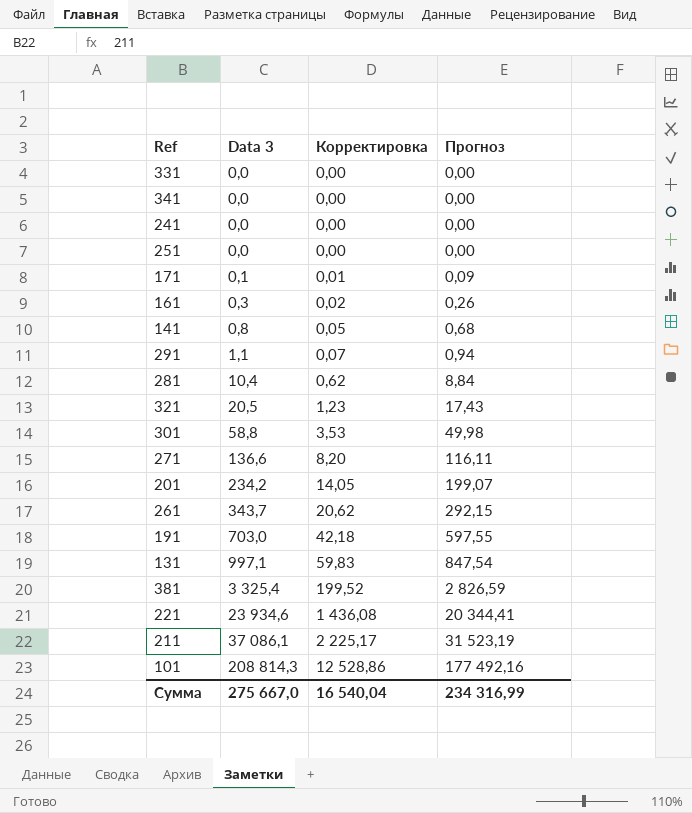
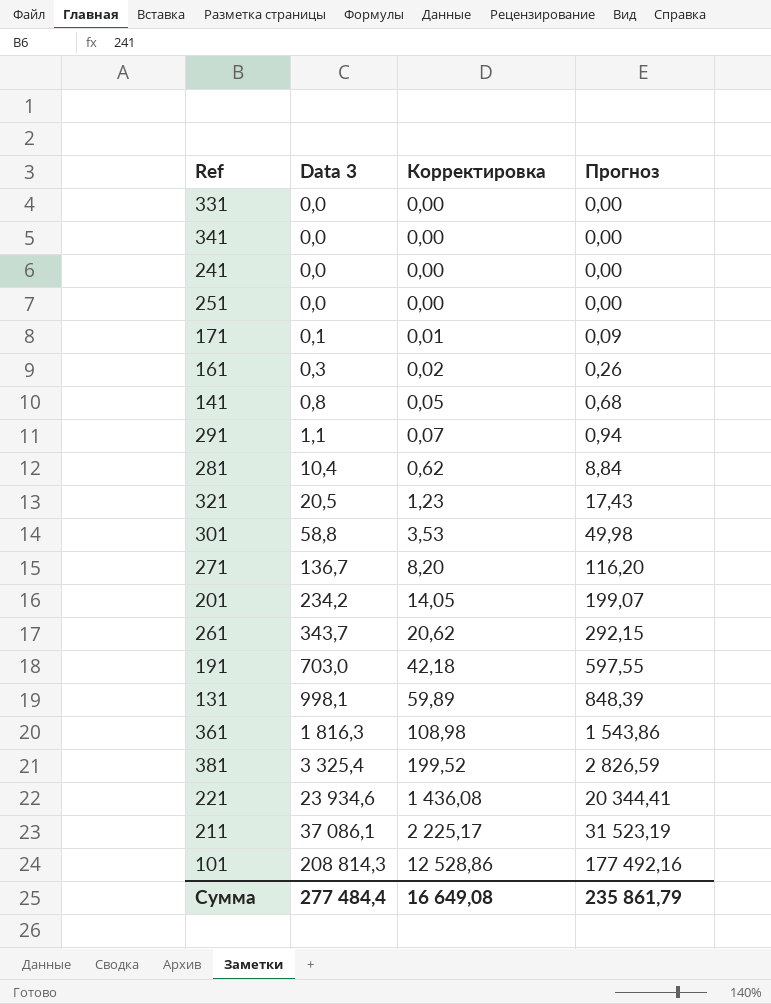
271 | Data 3: 136,6 -> 136,7
271 | Прогноз: 116,11 -> 116,20
131 | Data 3: 997,1 -> 998,1
131 | Корректировка: 59,83 -> 59,89
131 | Прогноз: 847,54 -> 848,39
row 361: none -> 1 816,3 | 108,98 | 1 543,86
Сумма | Data 3: 275 667,0 -> 277 484,4
Сумма | Корректировка: 16 540,04 -> 16 649,08
Сумма | Прогноз: 234 316,99 -> 235 861,79

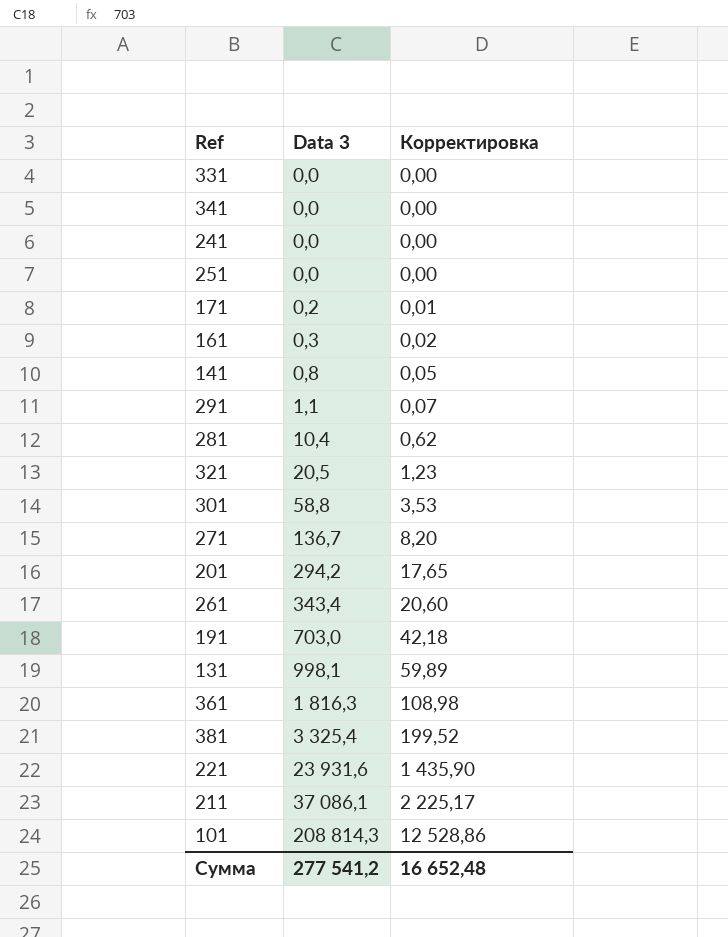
column Прогноз | formula: [Data 3] * 0,85 -> none
171 | Data 3: 0,1 -> 0,2
201 | Data 3: 234,2 -> 294,2
201 | Корректировка: 14,05 -> 17,65
261 | Data 3: 343,7 -> 343,4
261 | Корректировка: 20,62 -> 20,60
221 | Data 3: 23 934,6 -> 23 931,6
221 | Корректировка: 1 436,08 -> 1 435,90
Сумма | Data 3: 277 484,4 -> 277 541,2
Сумма | Корректировка: 16 649,08 -> 16 652,48

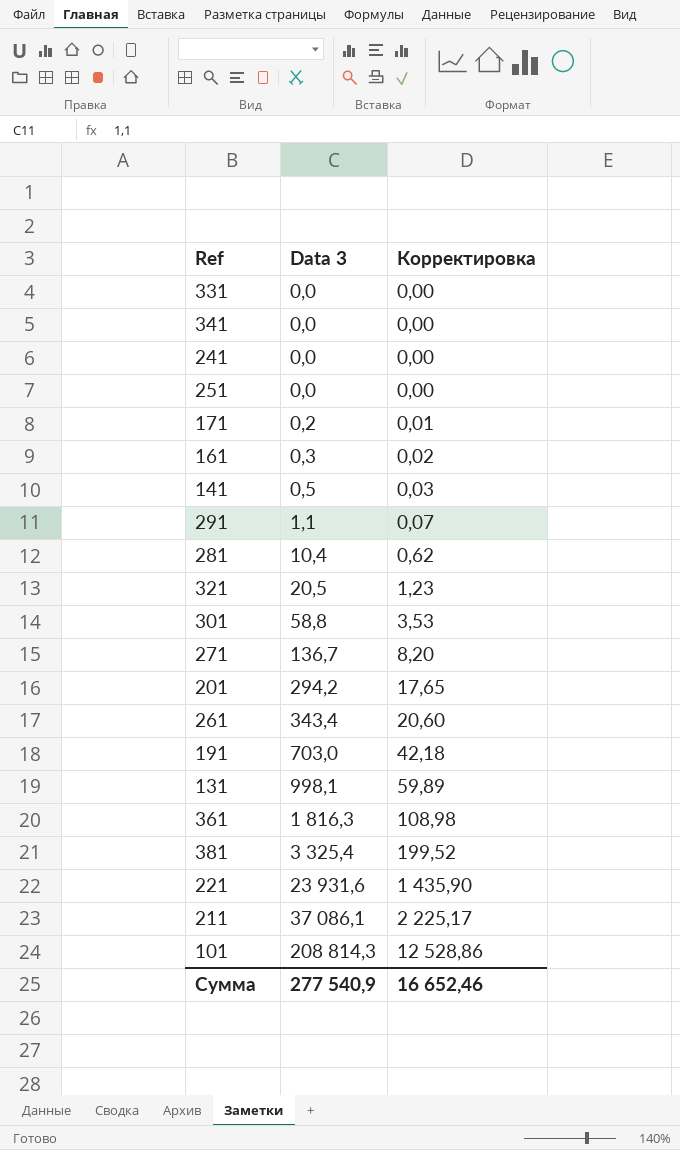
141 | Data 3: 0,8 -> 0,5
141 | Корректировка: 0,05 -> 0,03
Сумма | Data 3: 277 541,2 -> 277 540,9
Сумма | Корректировка: 16 652,48 -> 16 652,46

